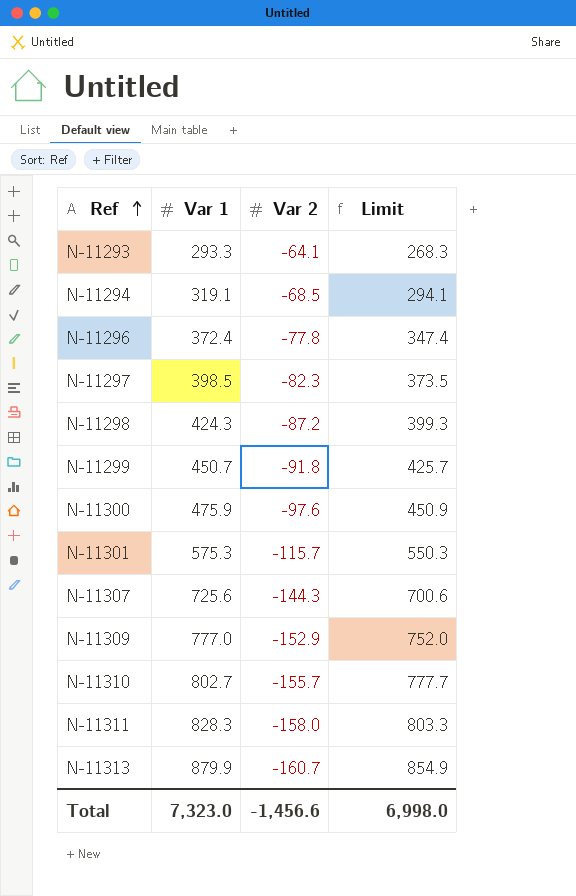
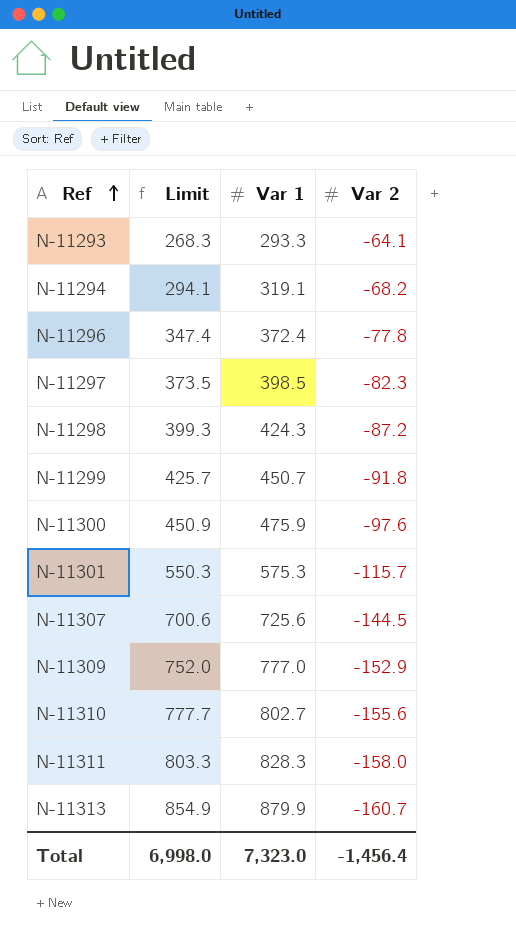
column Limit | position: 4 -> 2
N-11294 | Var 2: -68.5 -> -68.2
N-11307 | Var 2: -144.3 -> -144.5
N-11310 | Var 2: -155.7 -> -155.6
Total | Var 2: -1,456.6 -> -1,456.4

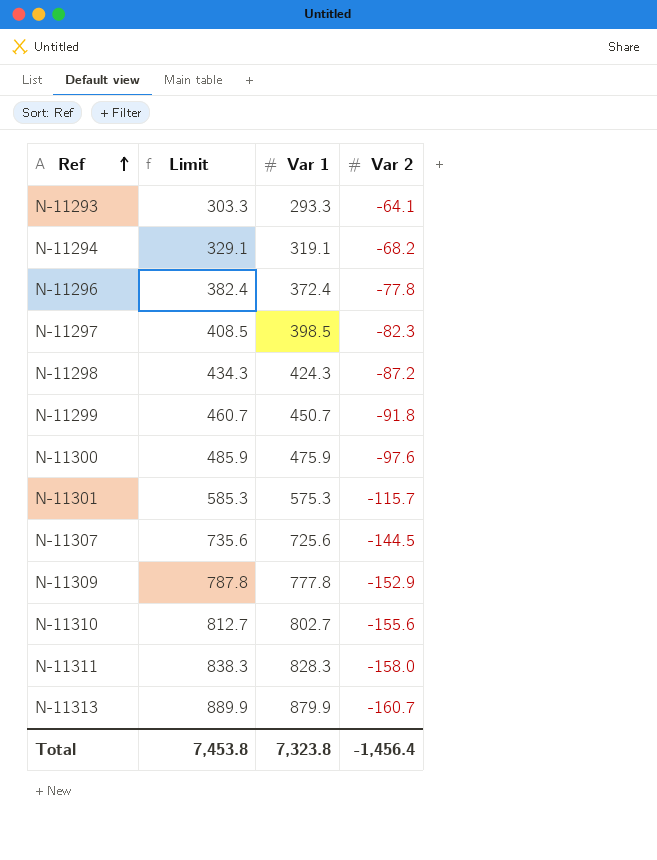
column Limit | formula: [Var 1] - 25 -> [Var 1] + 10
N-11309 | Var 1: 777.0 -> 777.8
Total | Limit: 6,998.0 -> 7,453.8
Total | Var 1: 7,323.0 -> 7,323.8

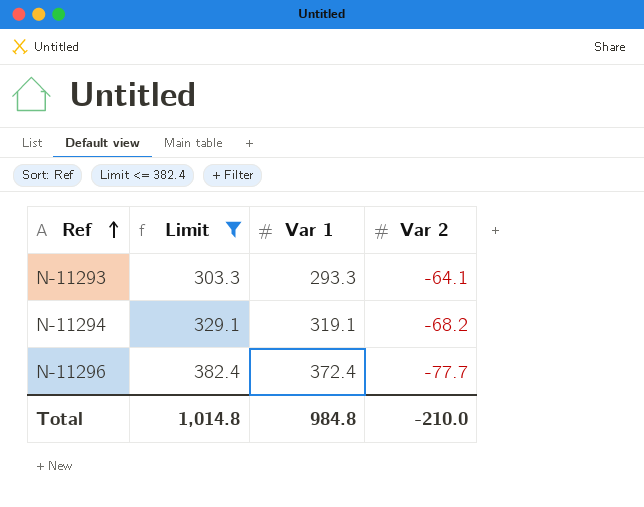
filter: none -> Limit <= 382.4
N-11296 | Var 2: -77.8 -> -77.7
Total | Limit: 7,453.8 -> 1,014.8
Total | Var 1: 7,323.8 -> 984.8
Total | Var 2: -1,456.4 -> -210.0

